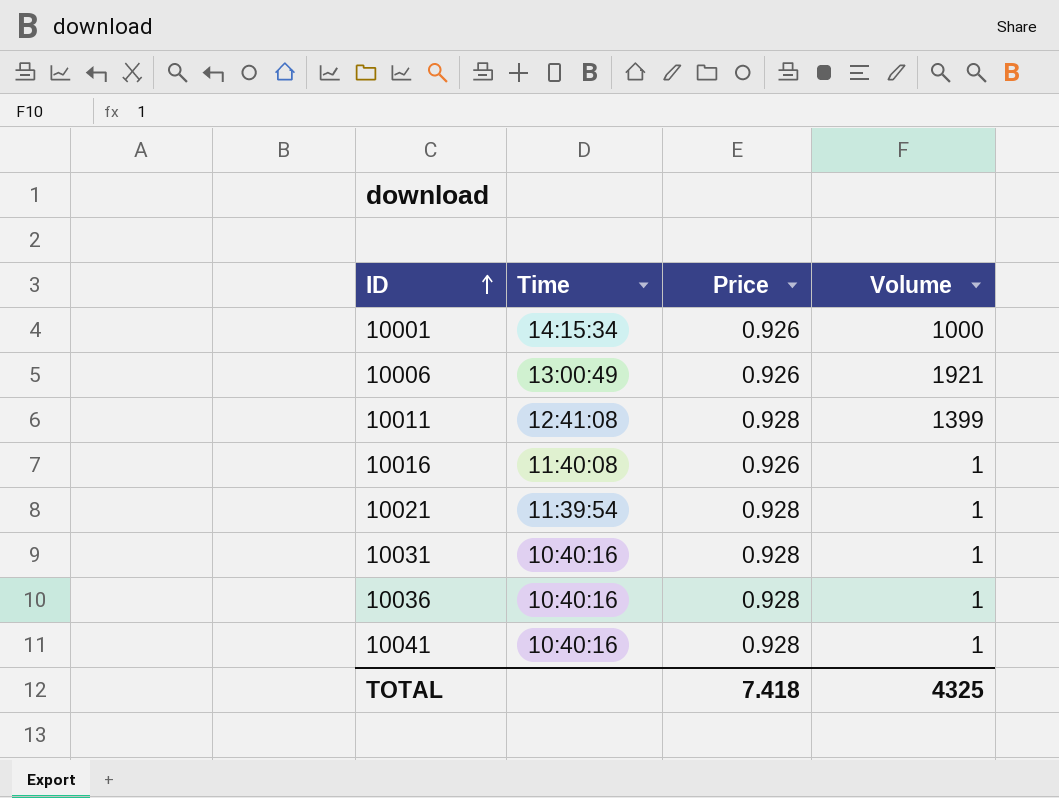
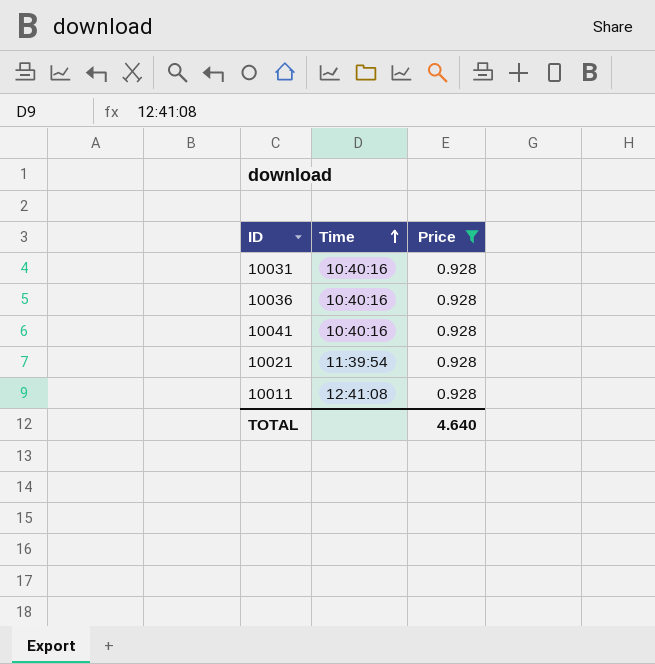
filter: none -> Price = 0.928
row order: ID ascending -> Time ascending
column Volume | position: 4 -> none
TOTAL | Price: 7.418 -> 4.640

